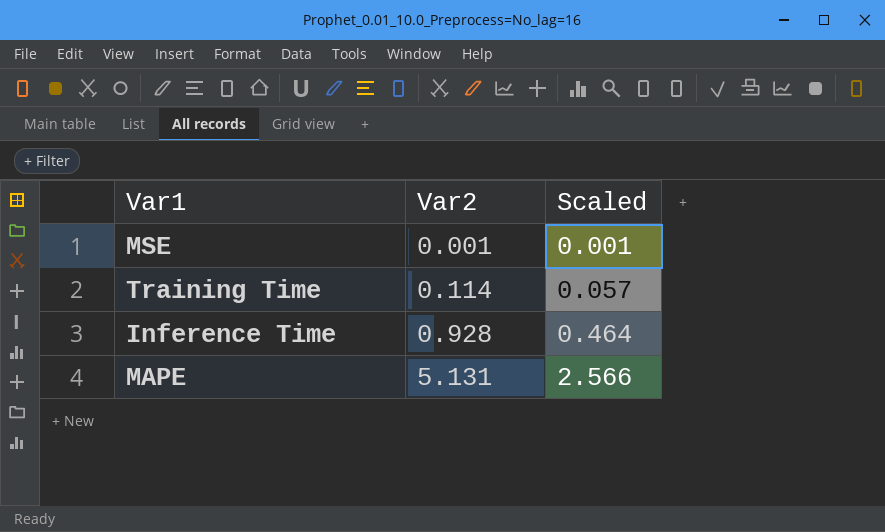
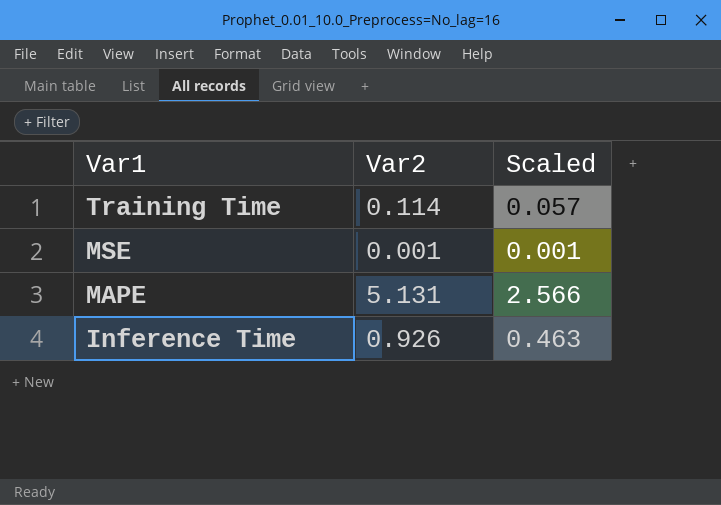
row order: Var2 ascending -> Var1 descending
Inference Time | Var2: 0.928 -> 0.926
Inference Time | Scaled: 0.464 -> 0.463

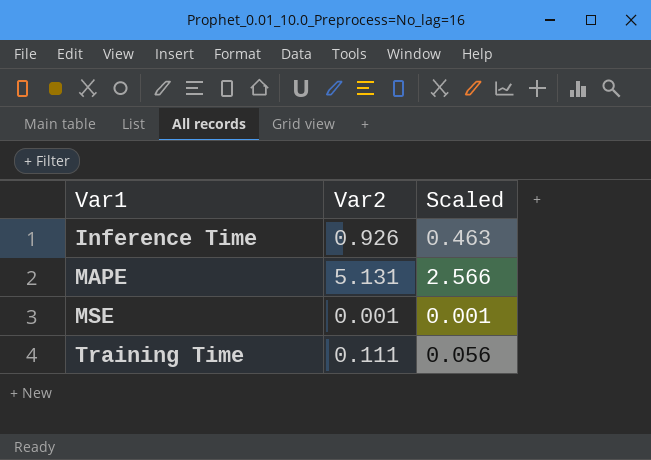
row order: Var1 descending -> Var1 ascending
Training Time | Var2: 0.114 -> 0.111
Training Time | Scaled: 0.057 -> 0.056

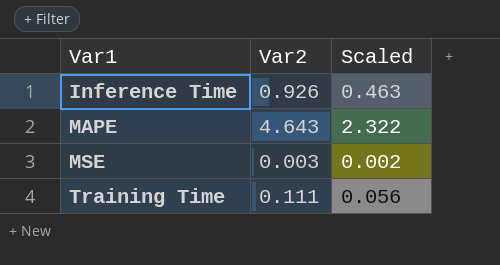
MAPE | Var2: 5.131 -> 4.643
MAPE | Scaled: 2.566 -> 2.322
MSE | Var2: 0.001 -> 0.003
MSE | Scaled: 0.001 -> 0.002

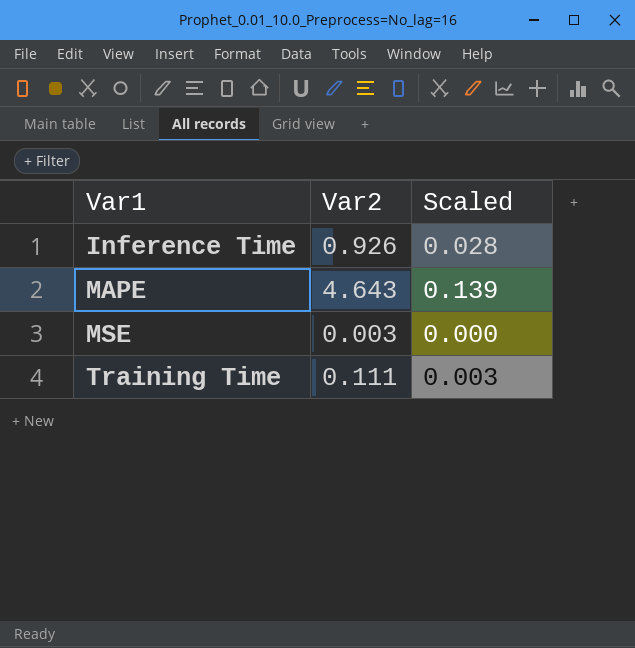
column Scaled | formula: [Var2] * 0.5 -> [Var2] * 0.03

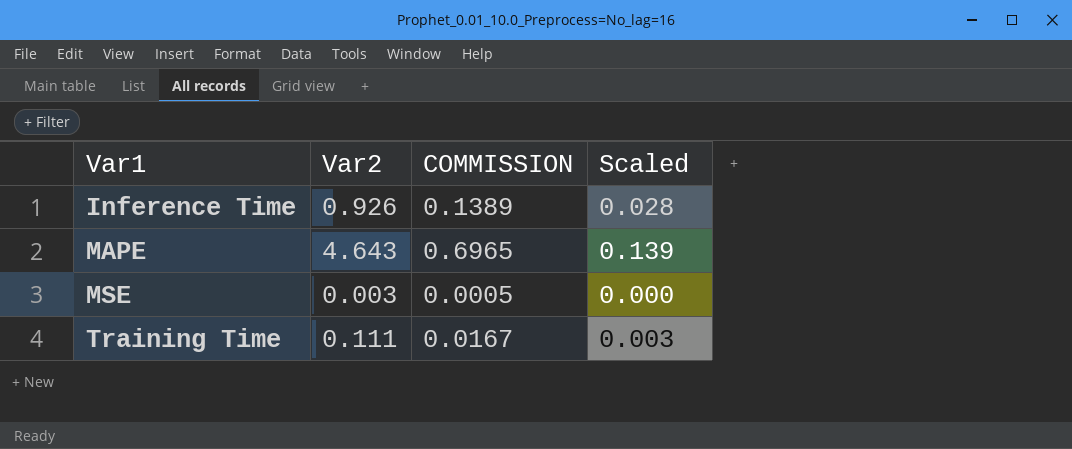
column COMMISSION | formula: none -> [Var2] * 0.15

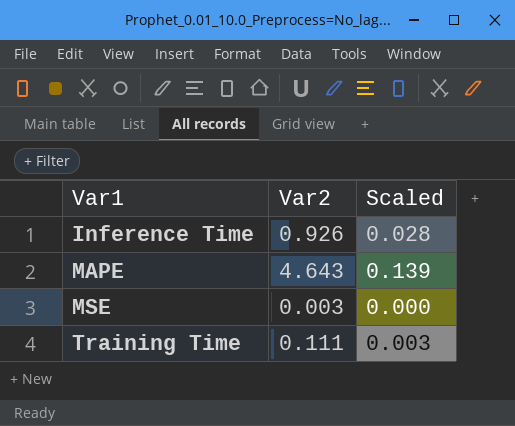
column COMMISSION | formula: [Var2] * 0.15 -> none

